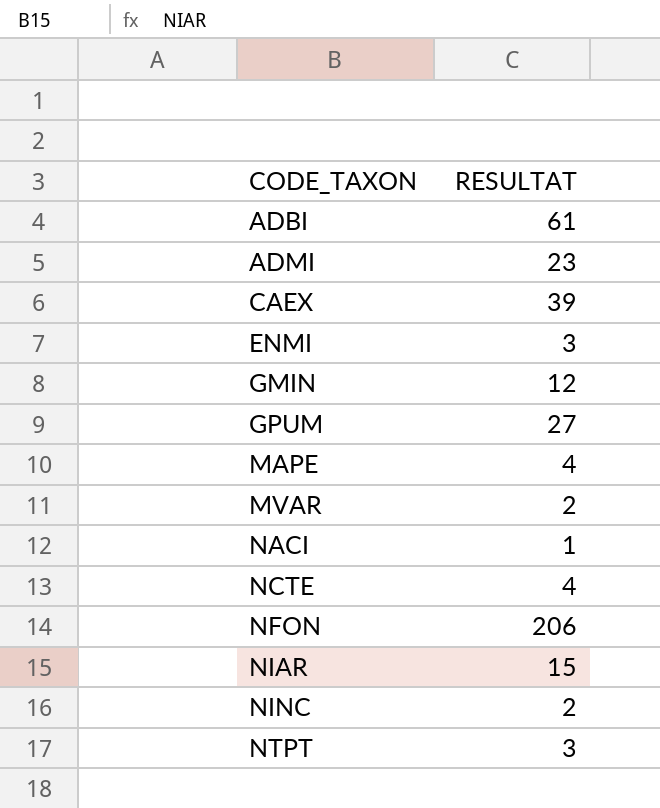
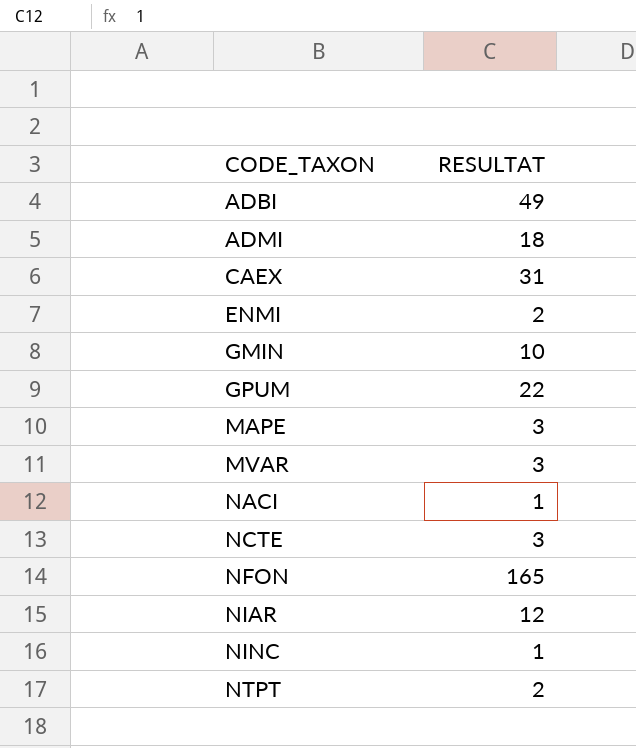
ADBI | RESULTAT: 61 -> 49
ADMI | RESULTAT: 23 -> 18
CAEX | RESULTAT: 39 -> 31
ENMI | RESULTAT: 3 -> 2
GMIN | RESULTAT: 12 -> 10
GPUM | RESULTAT: 27 -> 22
MAPE | RESULTAT: 4 -> 3
MVAR | RESULTAT: 2 -> 3
NCTE | RESULTAT: 4 -> 3
NFON | RESULTAT: 206 -> 165
NIAR | RESULTAT: 15 -> 12
NINC | RESULTAT: 2 -> 1
NTPT | RESULTAT: 3 -> 2

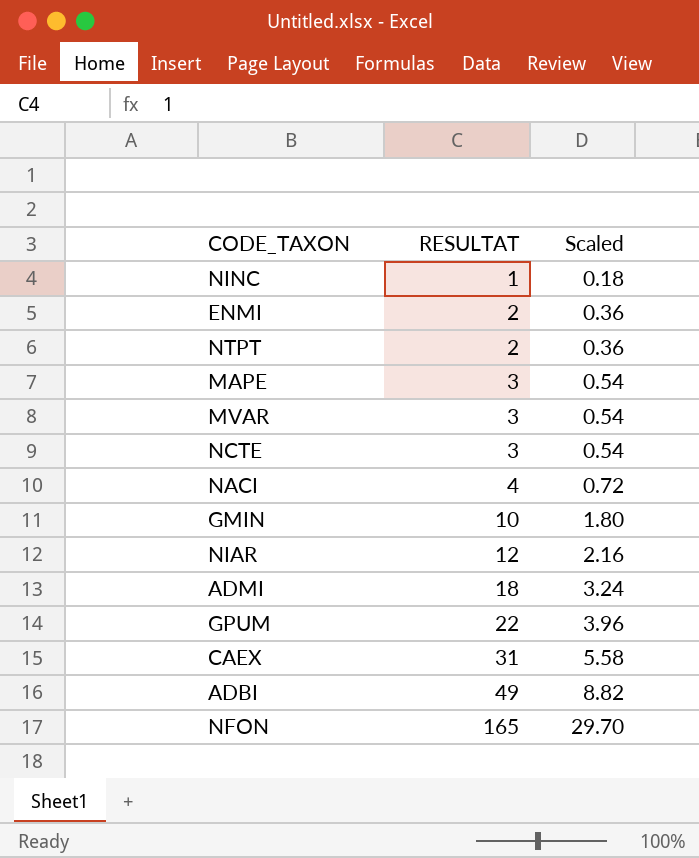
row order: CODE_TAXON ascending -> RESULTAT ascending
column Scaled | formula: none -> [RESULTAT] * 0.18
NACI | RESULTAT: 1 -> 4

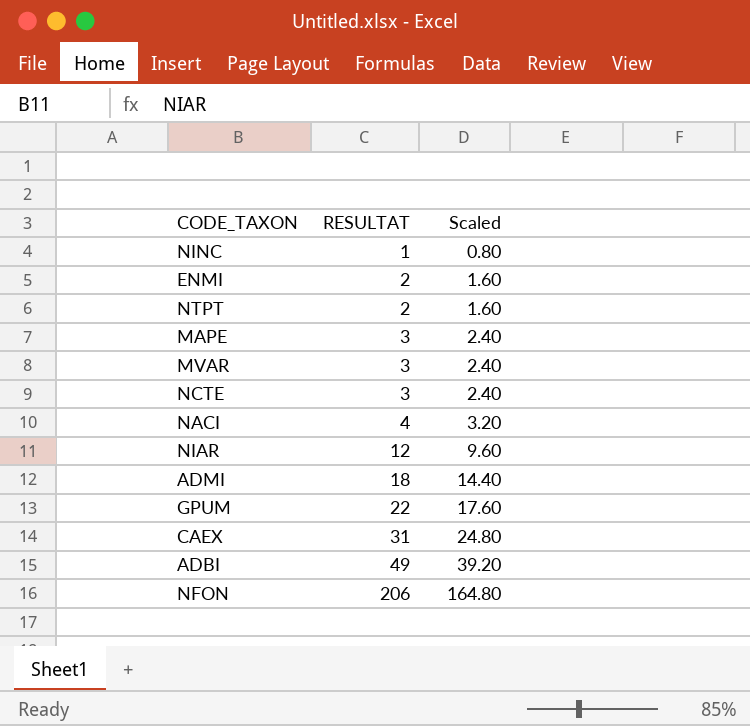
column Scaled | formula: [RESULTAT] * 0.18 -> [RESULTAT] * 0.8
row GMIN: 10 | 1.80 -> none
NFON | RESULTAT: 165 -> 206

